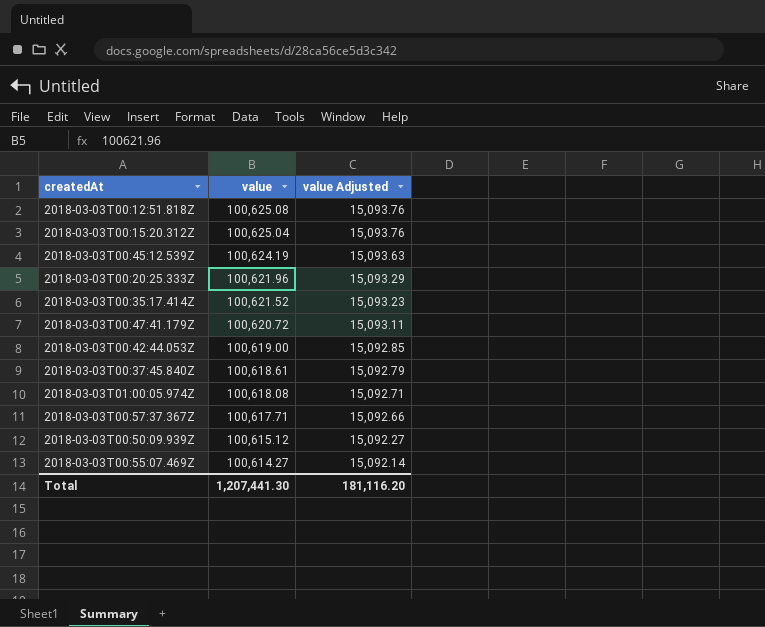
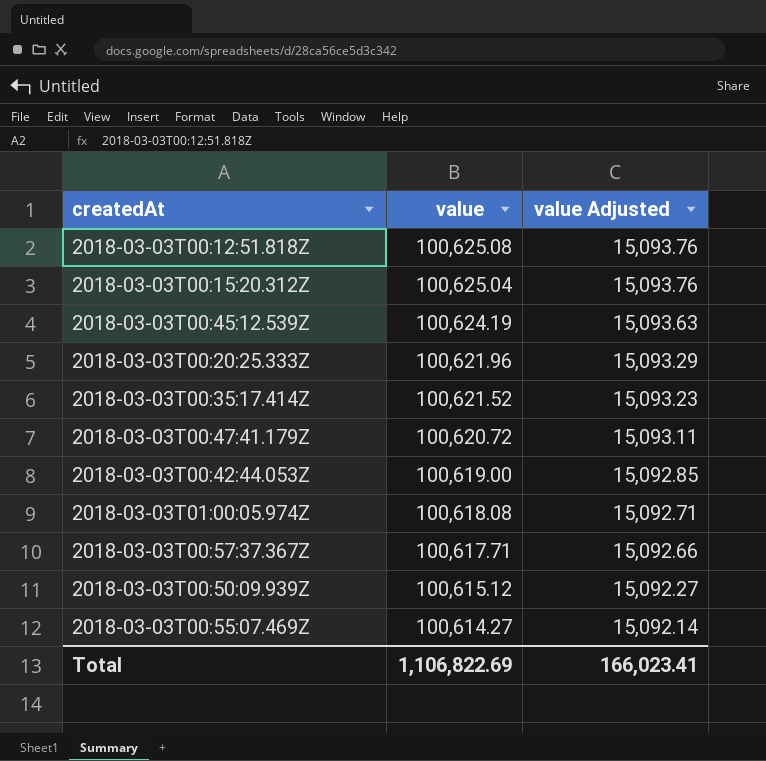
row 2018-03-03T00:37:45.840Z: 100,618.61 | 15,092.79 -> none
Total | value: 1,207,441.30 -> 1,106,822.69
Total | value Adjusted: 181,116.20 -> 166,023.41

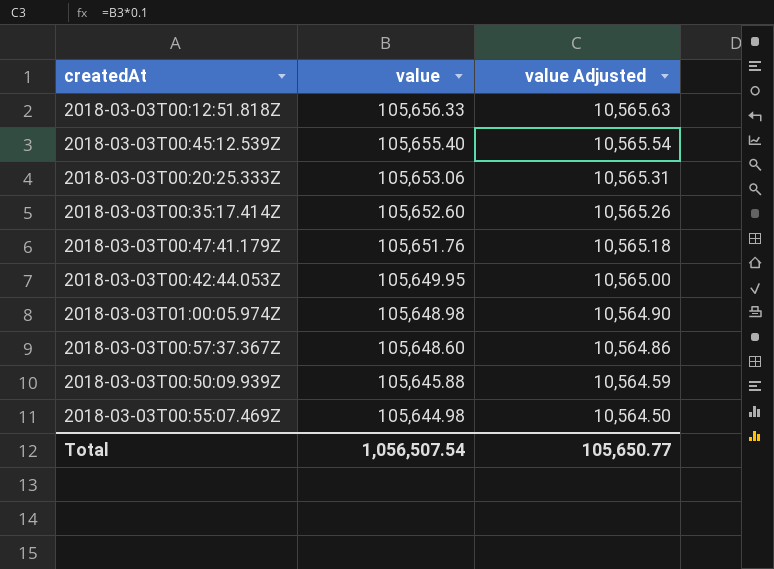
column value Adjusted | formula: [value] * 0.15 -> [value] * 0.1
row 2018-03-03T00:15:20.312Z: 100,625.04 | 15,093.76 -> none
2018-03-03T00:12:51.818Z | value: 100,625.08 -> 105,656.33
2018-03-03T00:45:12.539Z | value: 100,624.19 -> 105,655.40
2018-03-03T00:20:25.333Z | value: 100,621.96 -> 105,653.06
2018-03-03T00:35:17.414Z | value: 100,621.52 -> 105,652.60
2018-03-03T00:47:41.179Z | value: 100,620.72 -> 105,651.76
2018-03-03T00:42:44.053Z | value: 100,619.00 -> 105,649.95
2018-03-03T01:00:05.974Z | value: 100,618.08 -> 105,648.98
2018-03-03T00:57:37.367Z | value: 100,617.71 -> 105,648.60
2018-03-03T00:50:09.939Z | value: 100,615.12 -> 105,645.88
2018-03-03T00:55:07.469Z | value: 100,614.27 -> 105,644.98
Total | value: 1,106,822.69 -> 1,056,507.54
Total | value Adjusted: 166,023.41 -> 105,650.77

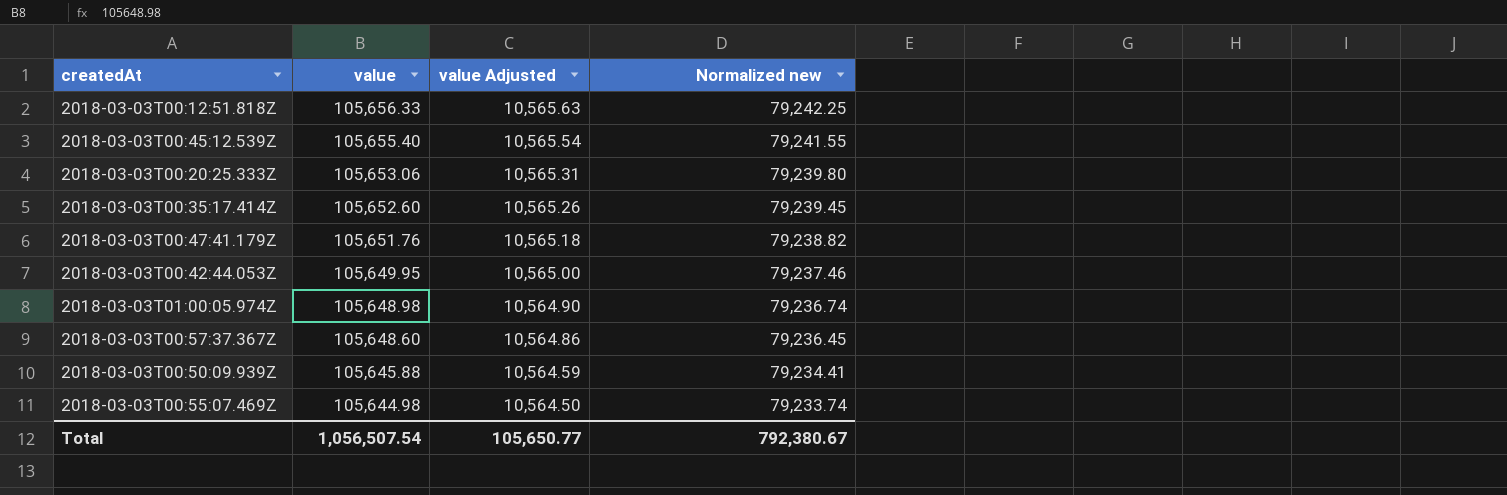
column Normalized new | formula: none -> [value] * 0.75

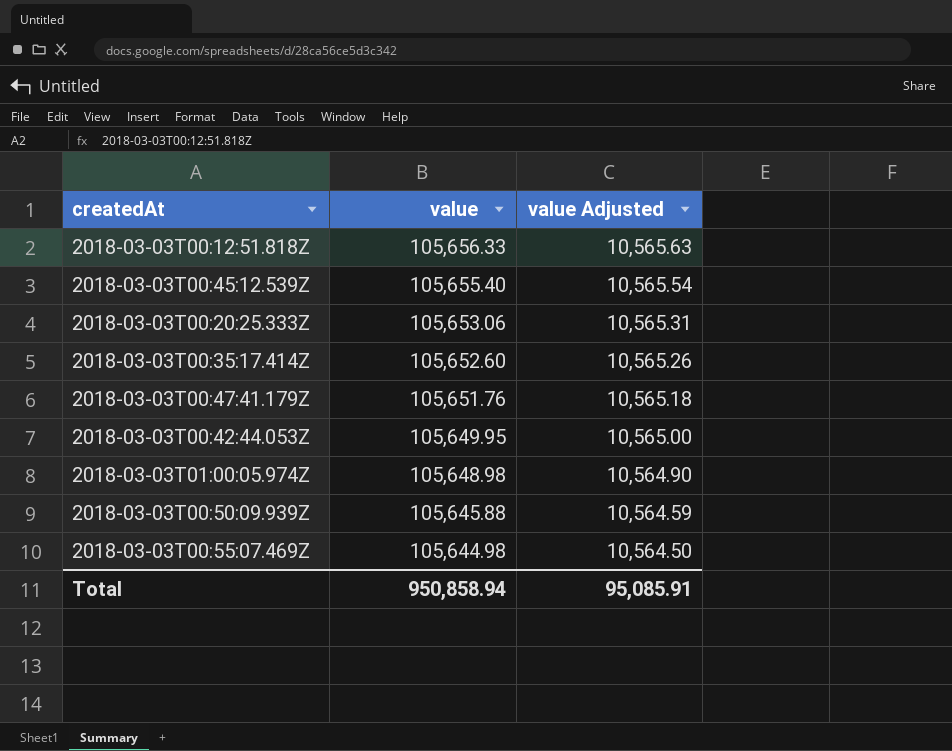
column Normalized new | formula: [value] * 0.75 -> none
row 2018-03-03T00:57:37.367Z: 105,648.60 | 10,564.86 | 79,236.45 -> none
Total | value: 1,056,507.54 -> 950,858.94
Total | value Adjusted: 105,650.77 -> 95,085.91

